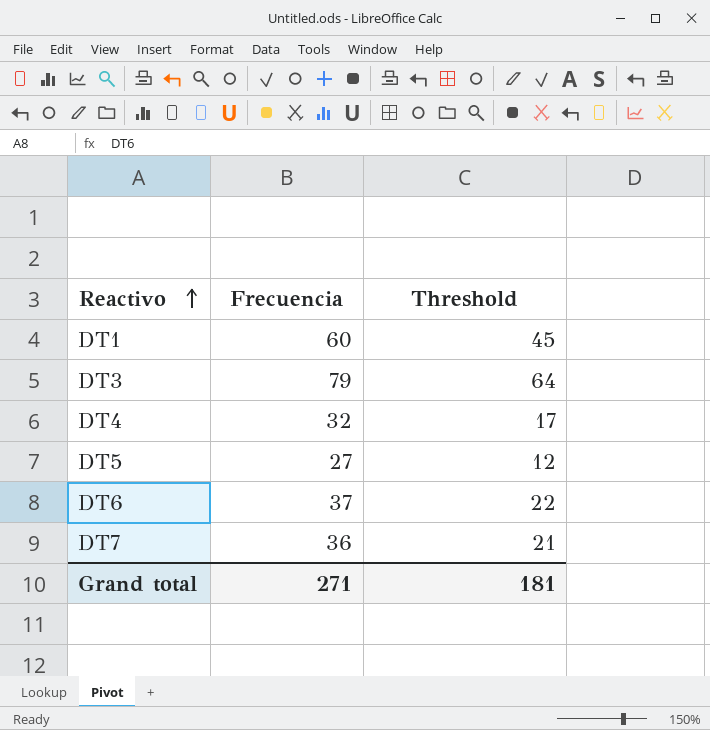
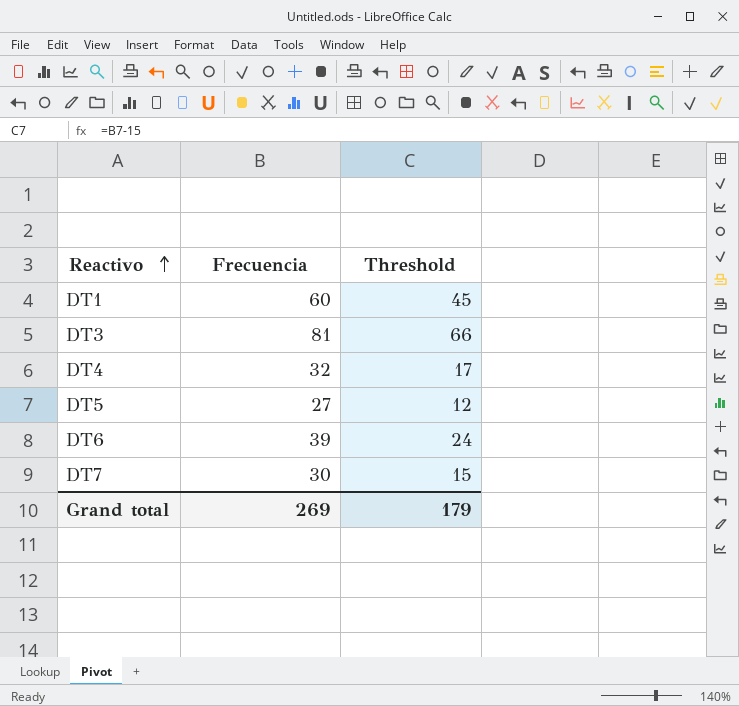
DT3 | Frecuencia: 79 -> 81
DT3 | Threshold: 64 -> 66
DT6 | Frecuencia: 37 -> 39
DT6 | Threshold: 22 -> 24
DT7 | Frecuencia: 36 -> 30
DT7 | Threshold: 21 -> 15
Grand total | Frecuencia: 271 -> 269
Grand total | Threshold: 181 -> 179

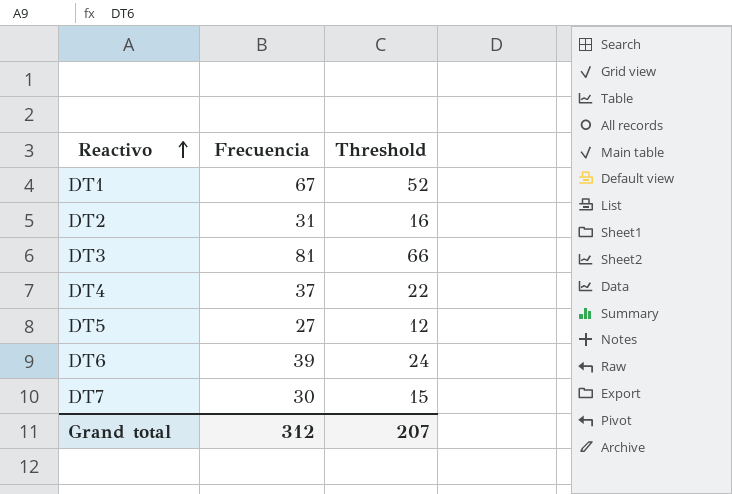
DT1 | Frecuencia: 60 -> 67
DT1 | Threshold: 45 -> 52
row DT2: none -> 31 | 16
DT4 | Frecuencia: 32 -> 37
DT4 | Threshold: 17 -> 22
Grand total | Frecuencia: 269 -> 312
Grand total | Threshold: 179 -> 207

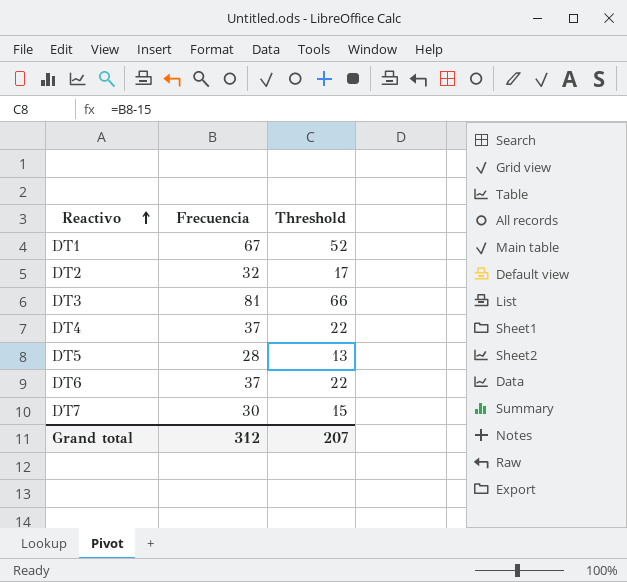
DT2 | Frecuencia: 31 -> 32
DT2 | Threshold: 16 -> 17
DT5 | Frecuencia: 27 -> 28
DT5 | Threshold: 12 -> 13
DT6 | Frecuencia: 39 -> 37
DT6 | Threshold: 24 -> 22

